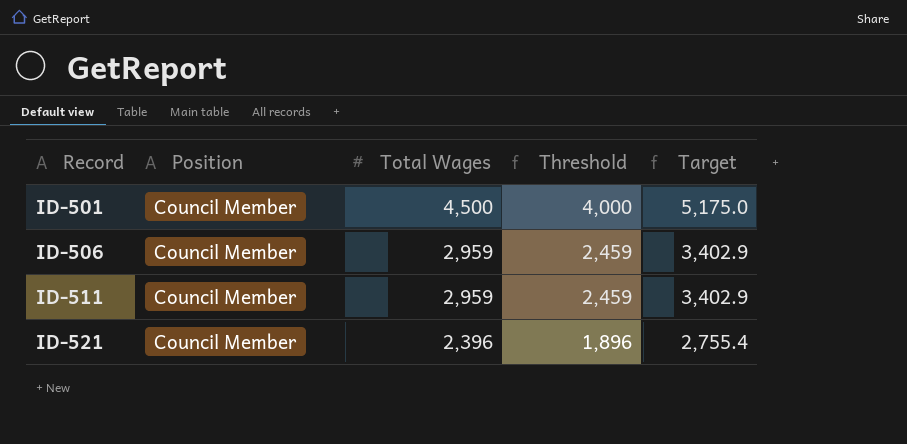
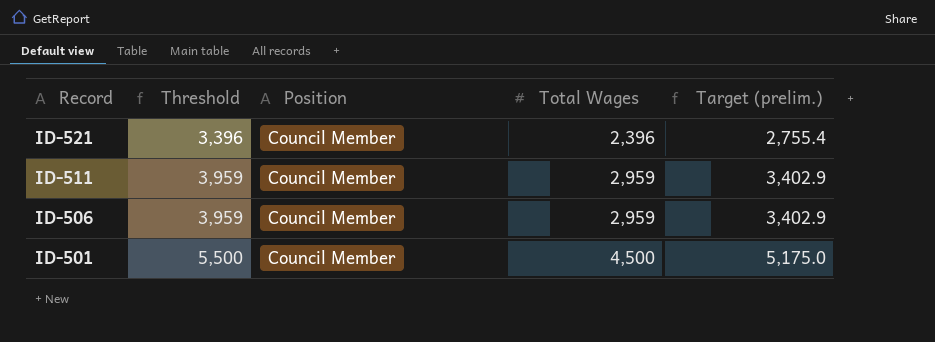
row order: Record ascending -> Record descending
column Threshold | formula: [Total Wages] - 500 -> [Total Wages] + 1000
column Threshold | position: 4 -> 2
column name: Target -> Target (prelim.)

